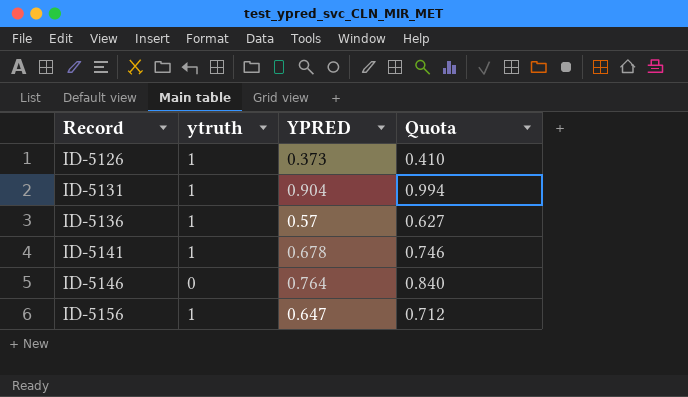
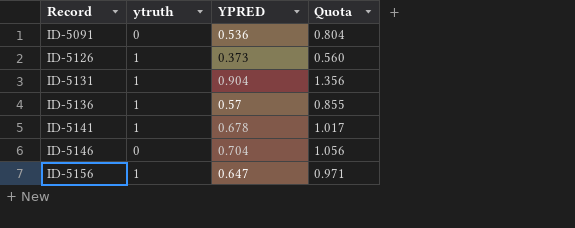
column Quota | formula: [YPRED] * 1.1 -> [YPRED] * 1.5
row ID-5091: none -> 0 | 0.536 | 0.804
ID-5146 | YPRED: 0.764 -> 0.704

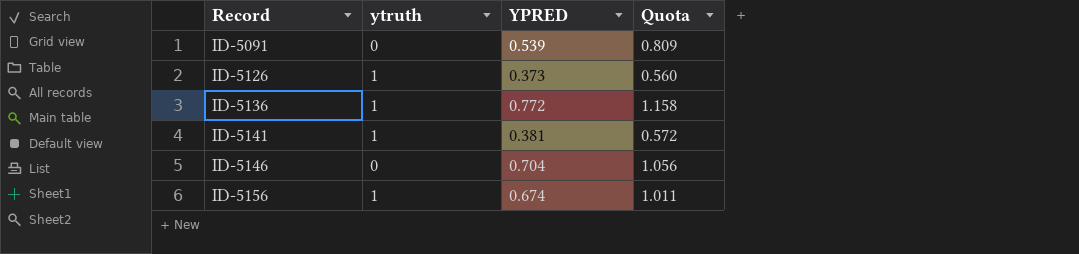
row ID-5131: 1 | 0.904 | 1.356 -> none
ID-5091 | YPRED: 0.536 -> 0.539
ID-5091 | Quota: 0.804 -> 0.809
ID-5136 | YPRED: 0.57 -> 0.772
ID-5136 | Quota: 0.855 -> 1.158
ID-5141 | YPRED: 0.678 -> 0.381
ID-5141 | Quota: 1.017 -> 0.572
ID-5156 | YPRED: 0.647 -> 0.674
ID-5156 | Quota: 0.971 -> 1.011

